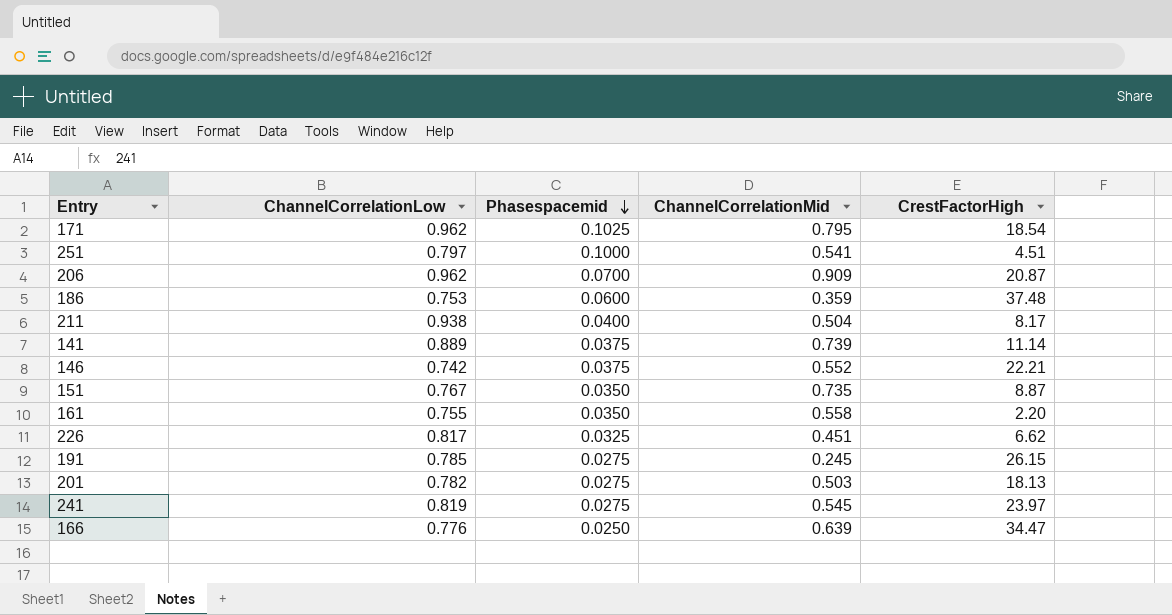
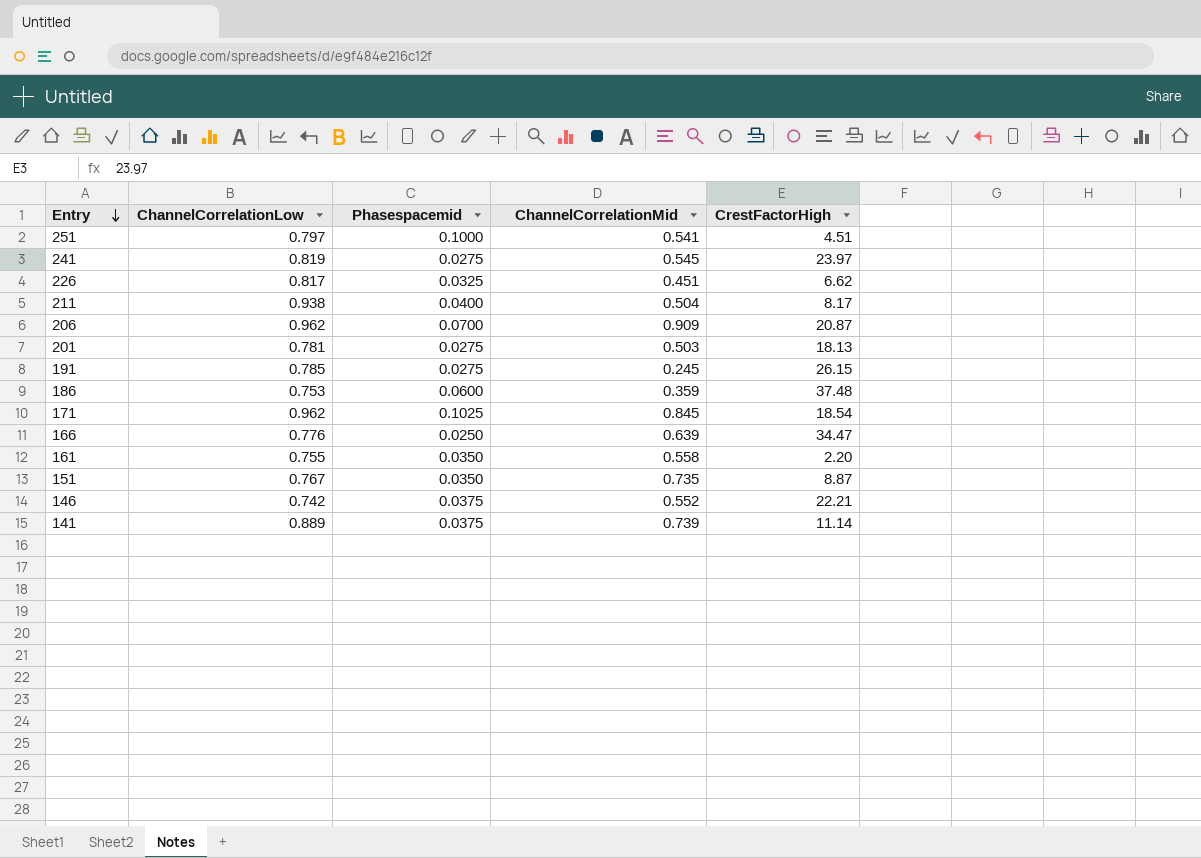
row order: Phasespacemid descending -> Entry descending
201 | ChannelCorrelationLow: 0.782 -> 0.781
171 | ChannelCorrelationMid: 0.795 -> 0.845

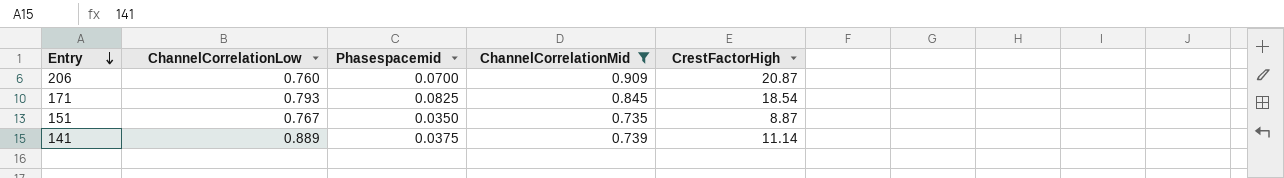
filter: none -> ChannelCorrelationMid >= 0.735
206 | ChannelCorrelationLow: 0.962 -> 0.760
171 | ChannelCorrelationLow: 0.962 -> 0.793
171 | Phasespacemid: 0.1025 -> 0.0825

